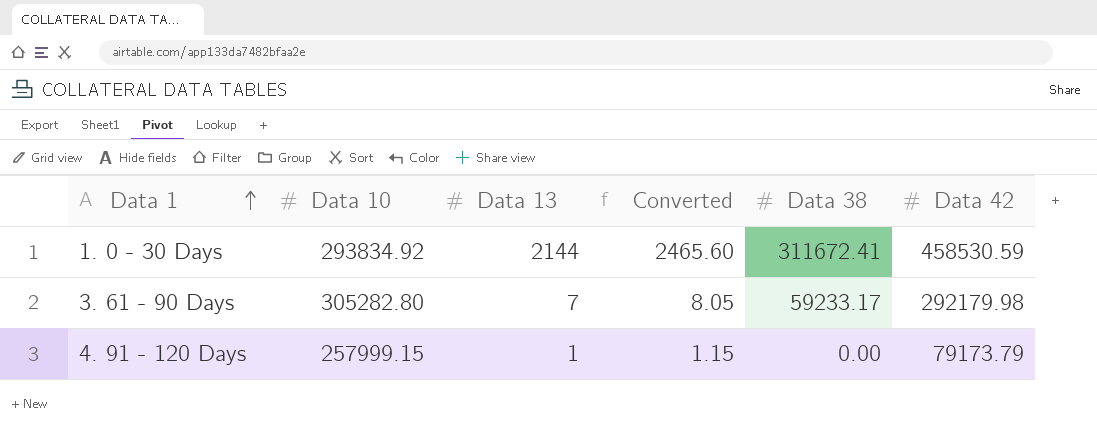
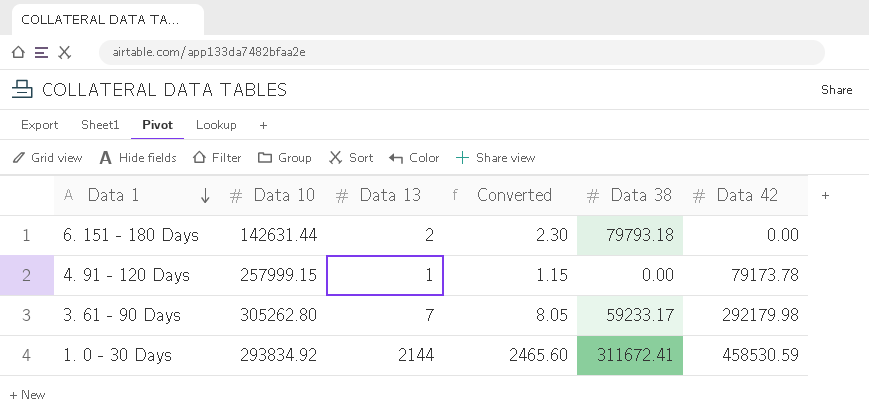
row order: Data 1 ascending -> Data 1 descending
row 6. 151 - 180 Days: none -> 142631.44 | 2 | 2.30 | 79793.18 | 0.00
4. 91 - 120 Days | Data 42: 79173.79 -> 79173.78
3. 61 - 90 Days | Data 10: 305282.80 -> 305262.80

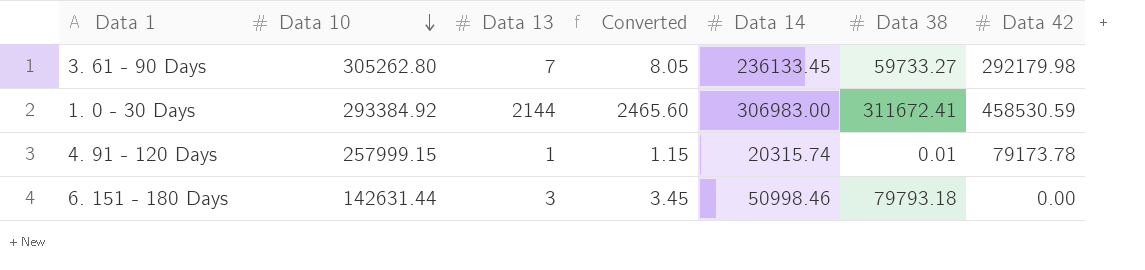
row order: Data 1 descending -> Data 10 descending
column Data 14 | position: none -> 5
3. 61 - 90 Days | Data 38: 59233.17 -> 59733.27
1. 0 - 30 Days | Data 10: 293834.92 -> 293384.92
4. 91 - 120 Days | Data 38: 0.00 -> 0.01
6. 151 - 180 Days | Data 13: 2 -> 3
6. 151 - 180 Days | Converted: 2.30 -> 3.45

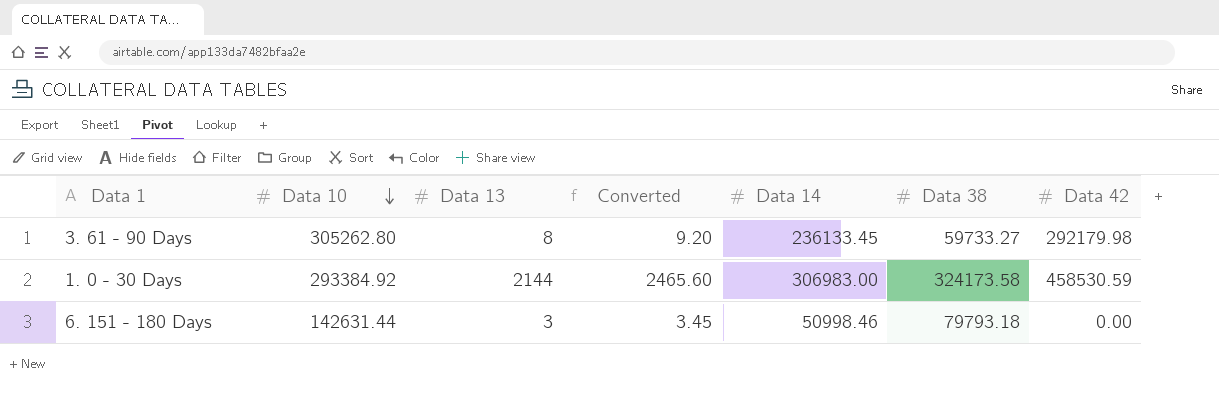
row 4. 91 - 120 Days: 257999.15 | 1 | 1.15 | 20315.74 | 0.01 | 79173.78 -> none
3. 61 - 90 Days | Data 13: 7 -> 8
3. 61 - 90 Days | Converted: 8.05 -> 9.20
1. 0 - 30 Days | Data 38: 311672.41 -> 324173.58

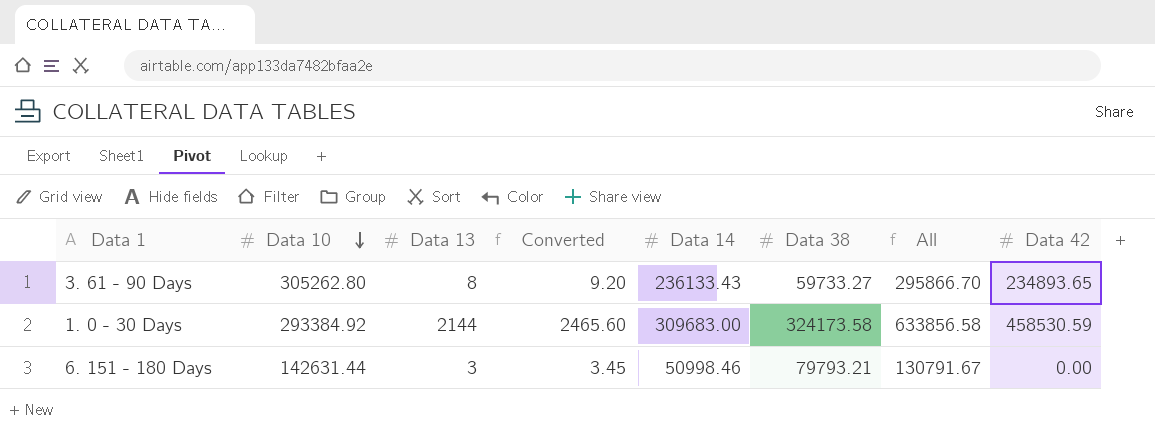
column All | formula: none -> [Data 14] + [Data 38]
3. 61 - 90 Days | Data 14: 236133.45 -> 236133.43
3. 61 - 90 Days | Data 42: 292179.98 -> 234893.65
1. 0 - 30 Days | Data 14: 306983.00 -> 309683.00
6. 151 - 180 Days | Data 38: 79793.18 -> 79793.21

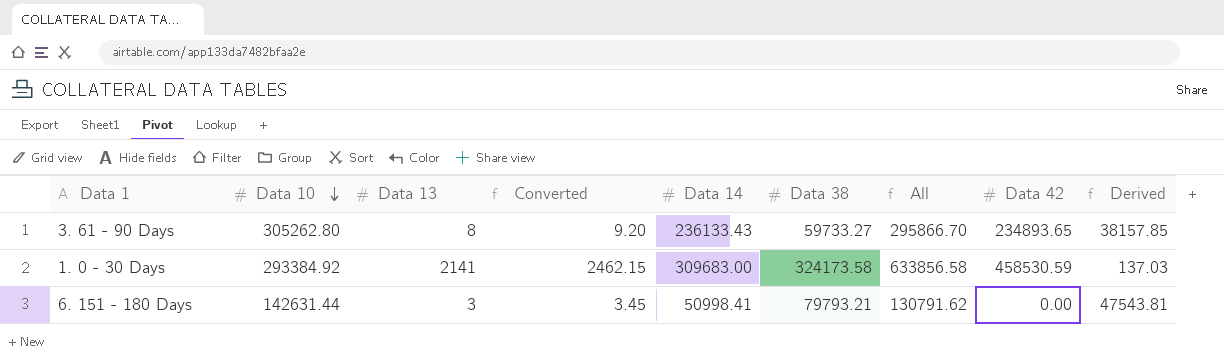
column Derived | formula: none -> [Data 10] / [Data 13]
1. 0 - 30 Days | Data 13: 2144 -> 2141
1. 0 - 30 Days | Converted: 2465.60 -> 2462.15
6. 151 - 180 Days | Data 14: 50998.46 -> 50998.41
6. 151 - 180 Days | All: 130791.67 -> 130791.62

